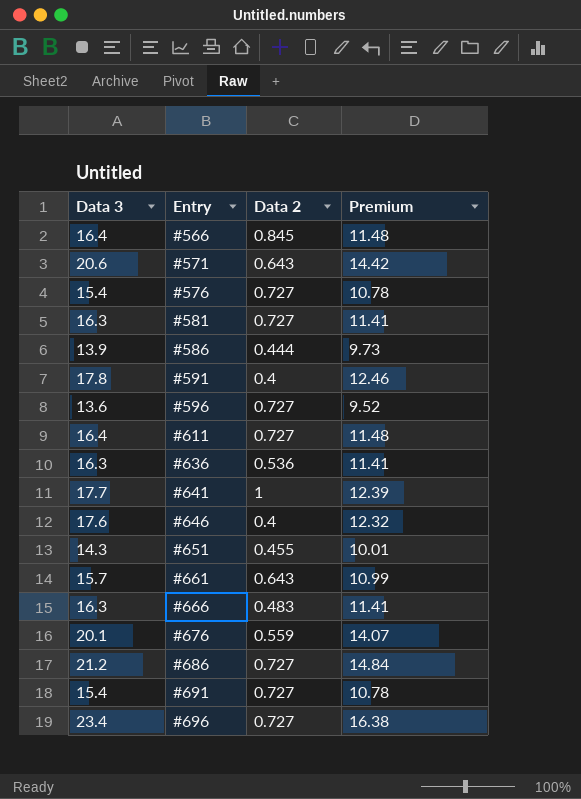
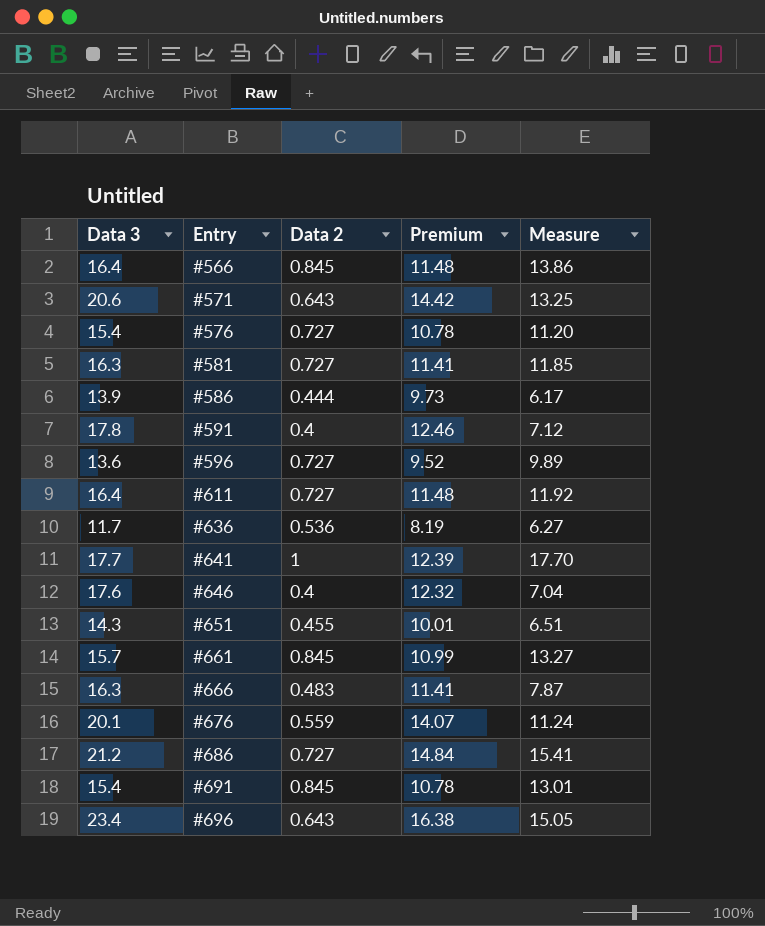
column Measure | formula: none -> [Data 3] * [Data 2]
#636 | Data 3: 16.3 -> 11.7
#636 | Premium: 11.41 -> 8.19
#661 | Data 2: 0.643 -> 0.845
#691 | Data 2: 0.727 -> 0.845
#696 | Data 2: 0.727 -> 0.643

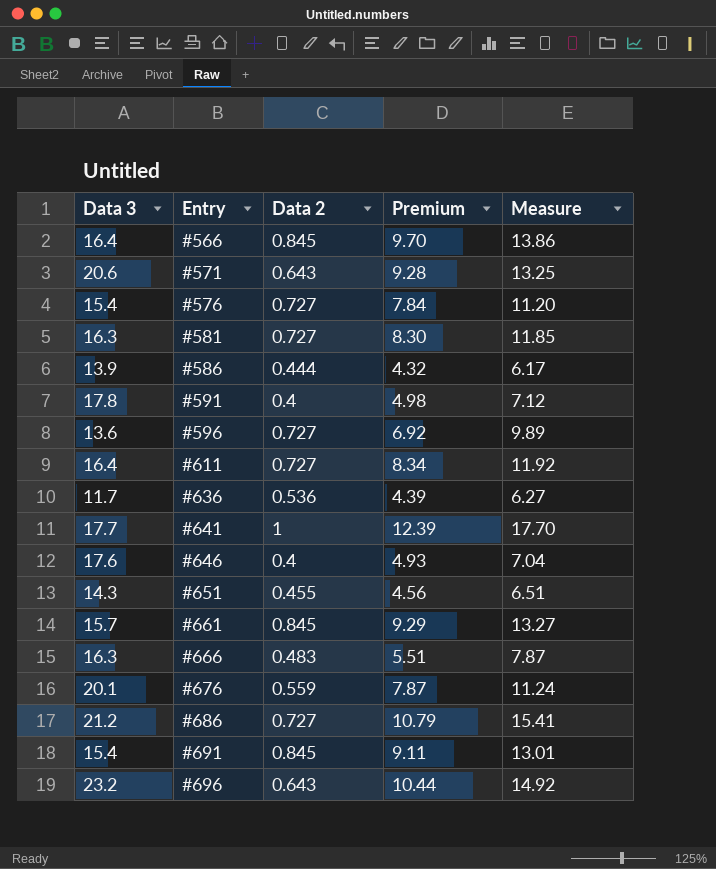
column Premium | formula: [Data 3] * 0.7 -> [Measure] * 0.7
#696 | Data 3: 23.4 -> 23.2
#696 | Measure: 15.05 -> 14.92

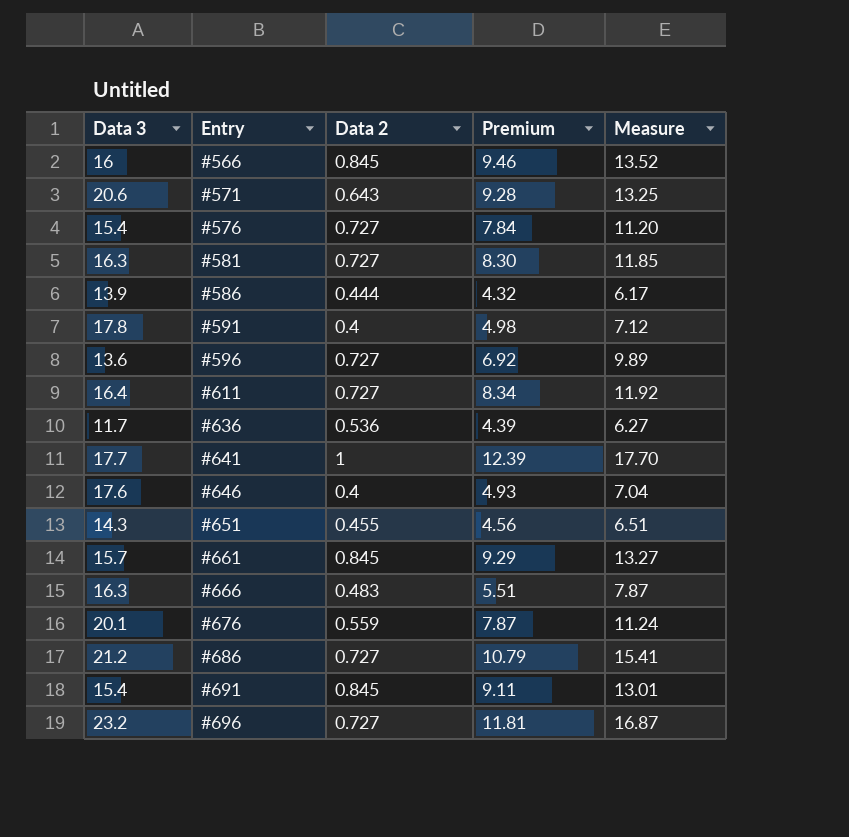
#566 | Data 3: 16.4 -> 16
#566 | Premium: 9.70 -> 9.46
#566 | Measure: 13.86 -> 13.52
#696 | Data 2: 0.643 -> 0.727
#696 | Premium: 10.44 -> 11.81
#696 | Measure: 14.92 -> 16.87

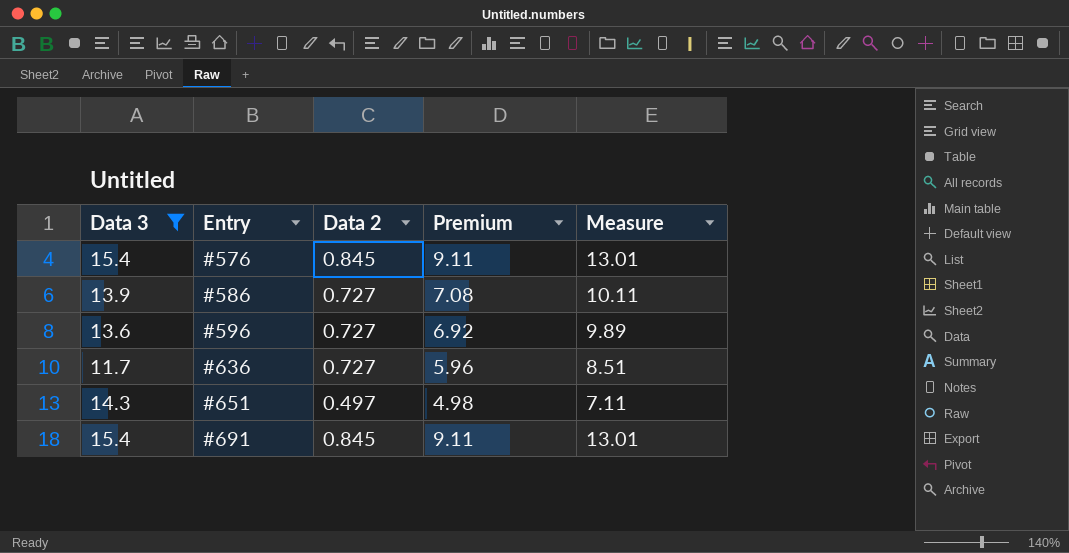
filter: none -> Data 3 <= 15.4
#576 | Data 2: 0.727 -> 0.845
#576 | Premium: 7.84 -> 9.11
#576 | Measure: 11.20 -> 13.01
#586 | Data 2: 0.444 -> 0.727
#586 | Premium: 4.32 -> 7.08
#586 | Measure: 6.17 -> 10.11
#636 | Data 2: 0.536 -> 0.727
#636 | Premium: 4.39 -> 5.96
#636 | Measure: 6.27 -> 8.51
#651 | Data 2: 0.455 -> 0.497
#651 | Premium: 4.56 -> 4.98
#651 | Measure: 6.51 -> 7.11

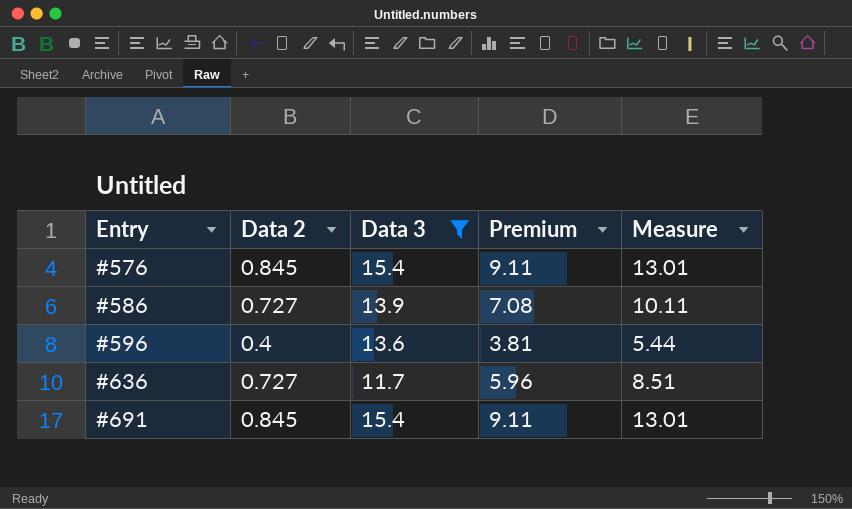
column Data 3 | position: 1 -> 3
row #651: 14.3 | 0.497 | 4.98 | 7.11 -> none
#596 | Data 2: 0.727 -> 0.4
#596 | Premium: 6.92 -> 3.81
#596 | Measure: 9.89 -> 5.44

